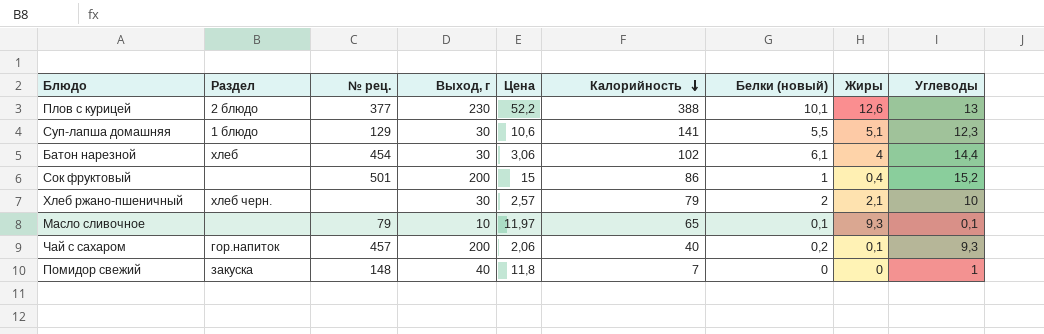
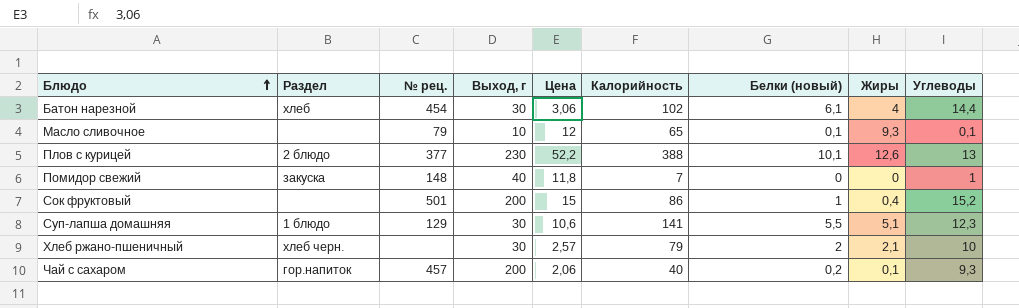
row order: Калорийность descending -> Блюдо ascending
Масло сливочное | Цена: 11,97 -> 12

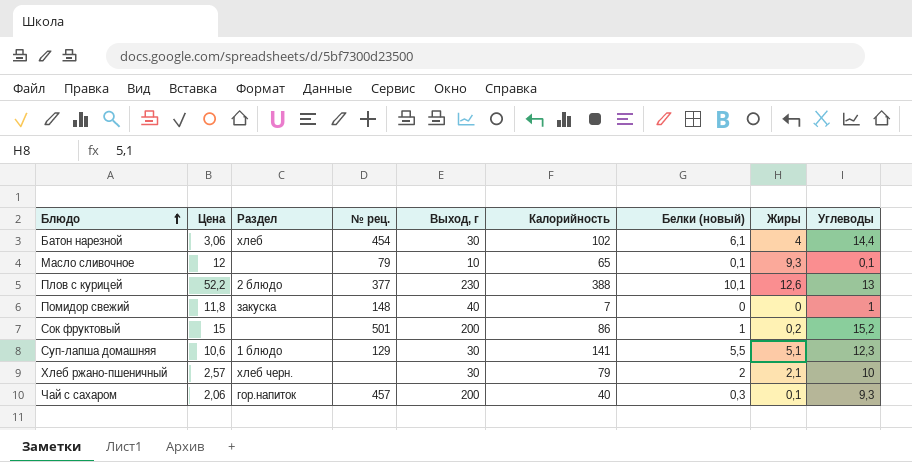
column Цена | position: 5 -> 2
Сок фруктовый | Жиры: 0,4 -> 0,2
Чай с сахаром | Белки (новый): 0,2 -> 0,3

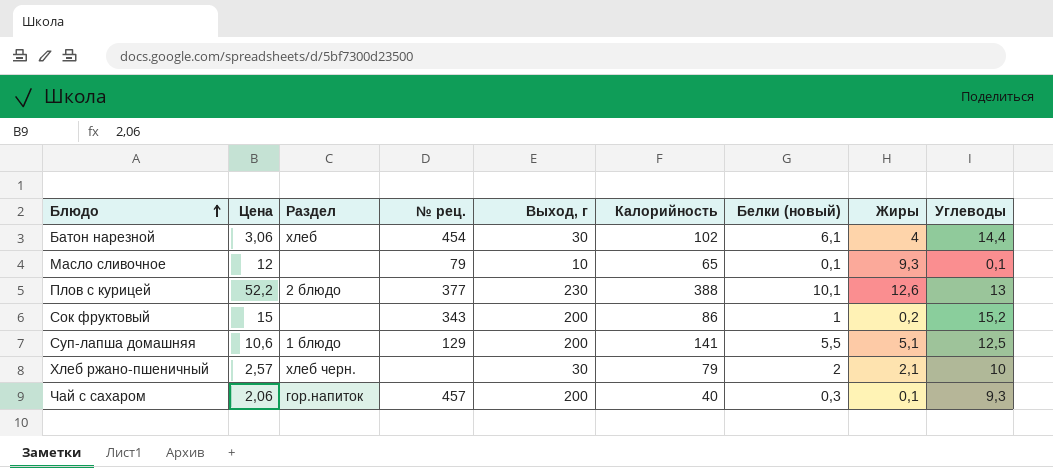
row Помидор свежий: 11,8 | закуска | 148 | 40 | 7 | 0 | 0 | 1 -> none
Сок фруктовый | № рец.: 501 -> 343
Суп-лапша домашняя | Выход, г: 30 -> 200
Суп-лапша домашняя | Углеводы: 12,3 -> 12,5

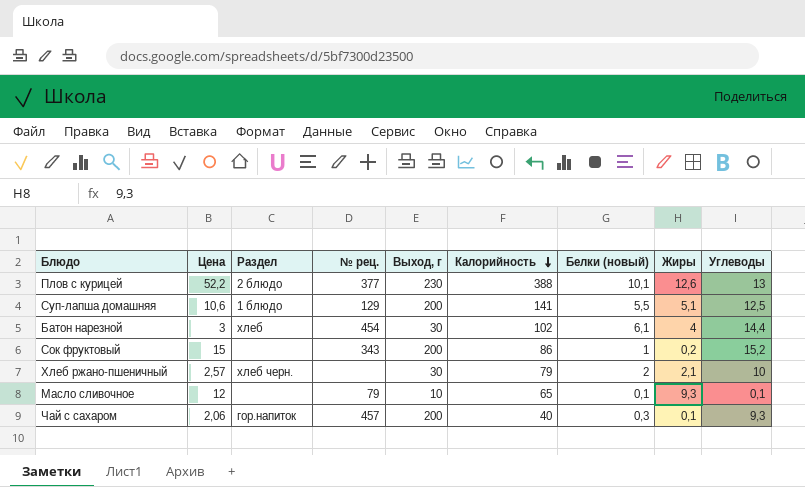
row order: Блюдо ascending -> Калорийность descending
Батон нарезной | Цена: 3,06 -> 3

